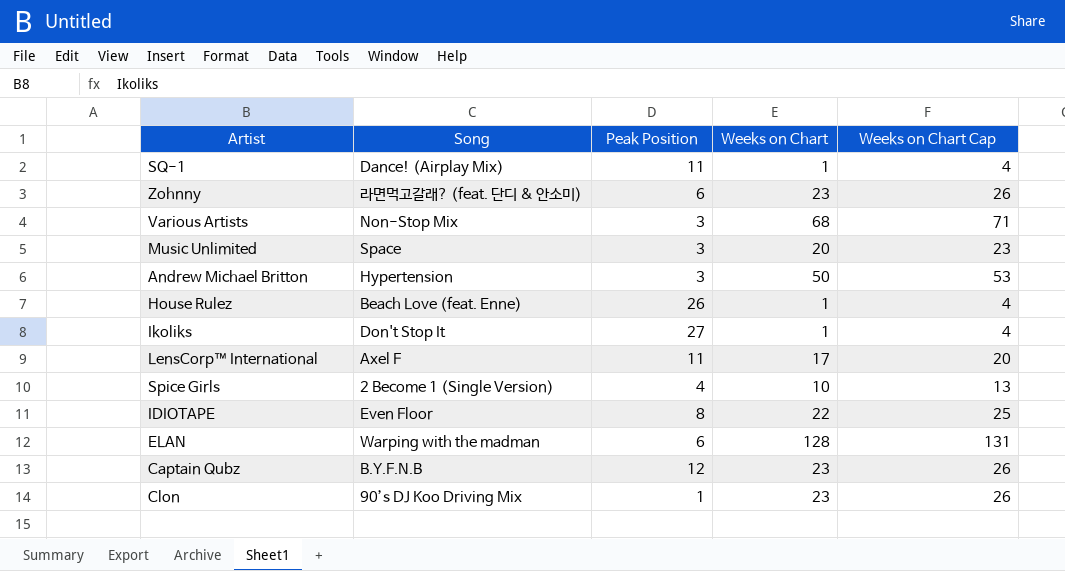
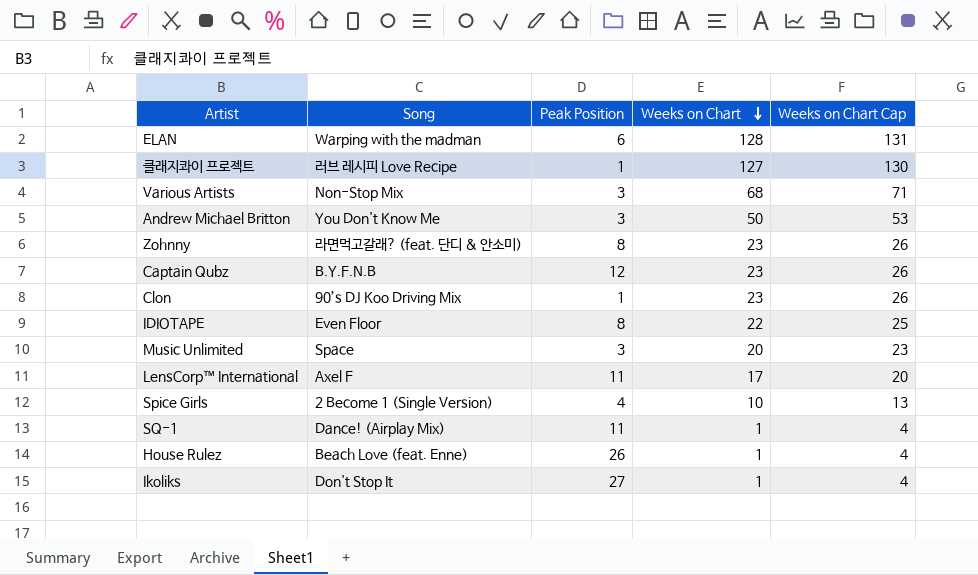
row order: none -> Weeks on Chart descending
row 클래지콰이 프로젝트: none -> 러브 레시피 Love Recipe | 1 | 127 | 130
Andrew Michael Britton | Song: Hypertension -> You Don't Know Me
Zohnny | Peak Position: 6 -> 8

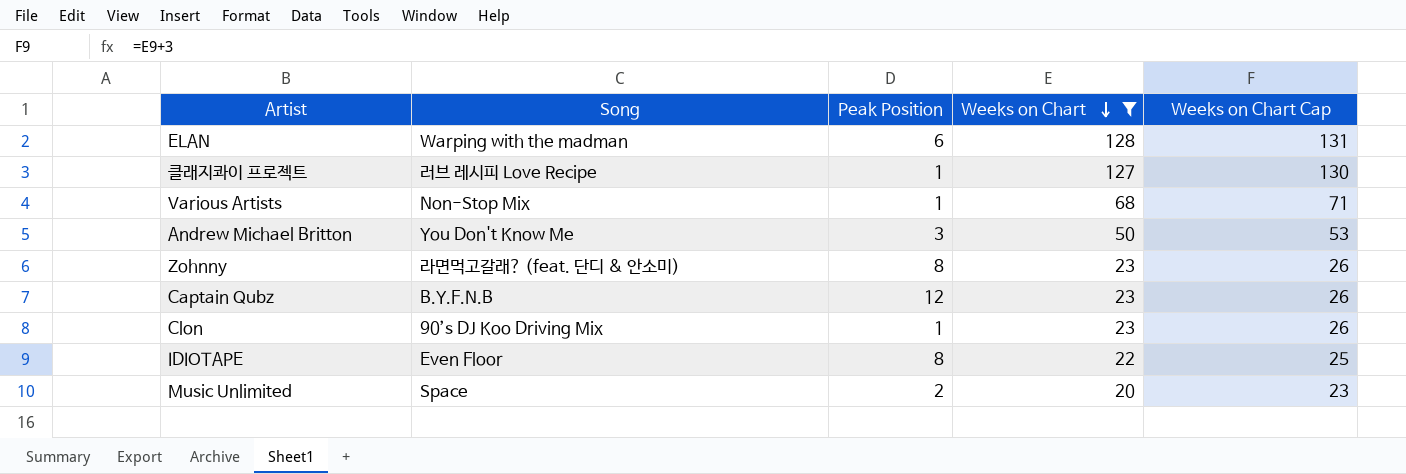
filter: none -> Weeks on Chart >= 20
Various Artists | Peak Position: 3 -> 1
Music Unlimited | Peak Position: 3 -> 2

